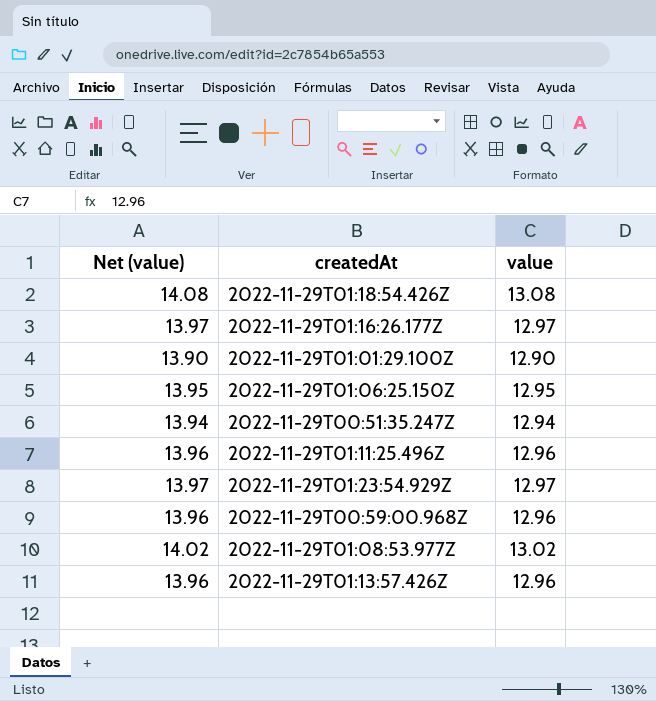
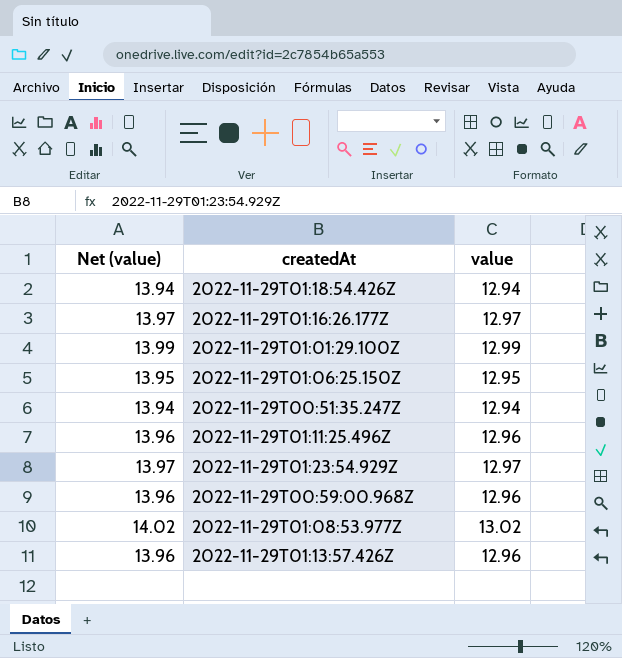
2022-11-29T01:18:54.426Z | Net (value): 14.08 -> 13.94
2022-11-29T01:18:54.426Z | value: 13.08 -> 12.94
2022-11-29T01:01:29.100Z | Net (value): 13.90 -> 13.99
2022-11-29T01:01:29.100Z | value: 12.90 -> 12.99

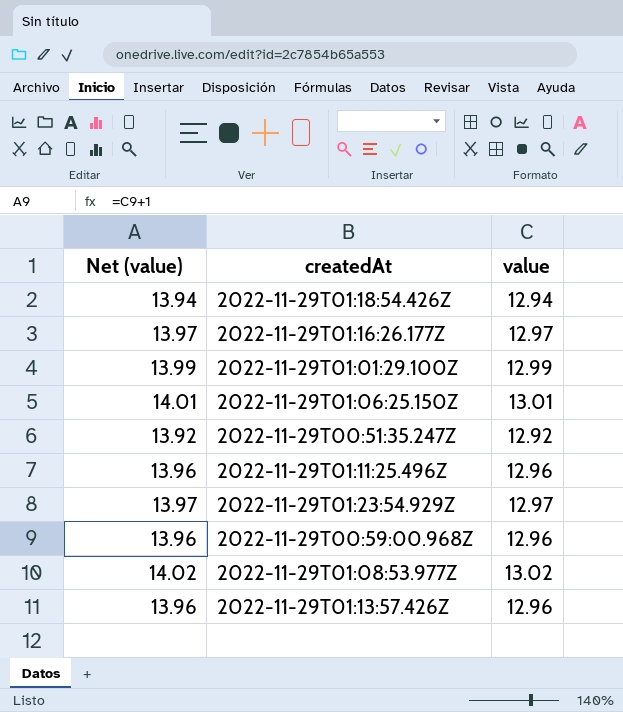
2022-11-29T01:06:25.150Z | Net (value): 13.95 -> 14.01
2022-11-29T01:06:25.150Z | value: 12.95 -> 13.01
2022-11-29T00:51:35.247Z | Net (value): 13.94 -> 13.92
2022-11-29T00:51:35.247Z | value: 12.94 -> 12.92

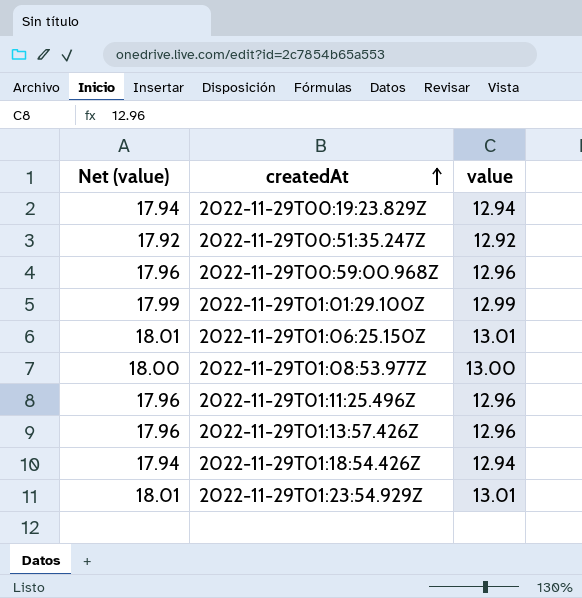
row order: none -> createdAt ascending
column Net (value) | formula: [value] + 1 -> [value] + 5
row 2022-11-29T01:16:26.177Z: 13.97 | 12.97 -> none
row 2022-11-29T00:19:23.829Z: none -> 17.94 | 12.94
2022-11-29T01:08:53.977Z | value: 13.02 -> 13.00
2022-11-29T01:23:54.929Z | value: 12.97 -> 13.01

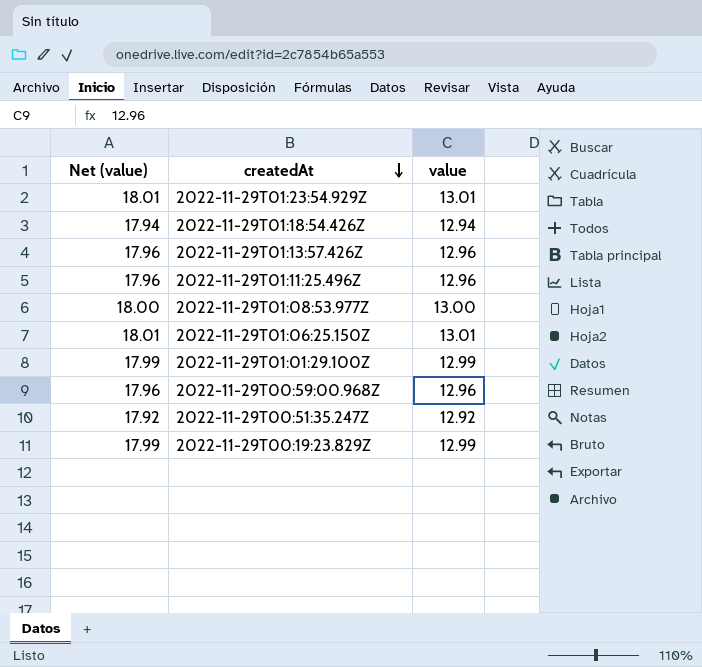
row order: createdAt ascending -> createdAt descending
2022-11-29T00:19:23.829Z | Net (value): 17.94 -> 17.99
2022-11-29T00:19:23.829Z | value: 12.94 -> 12.99

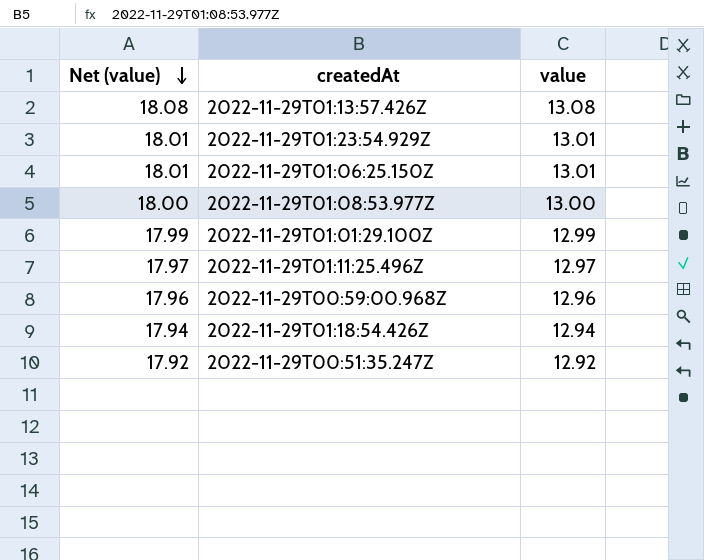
row order: createdAt descending -> Net (value) descending
row 2022-11-29T00:19:23.829Z: 17.99 | 12.99 -> none
2022-11-29T01:13:57.426Z | Net (value): 17.96 -> 18.08
2022-11-29T01:13:57.426Z | value: 12.96 -> 13.08
2022-11-29T01:11:25.496Z | Net (value): 17.96 -> 17.97
2022-11-29T01:11:25.496Z | value: 12.96 -> 12.97

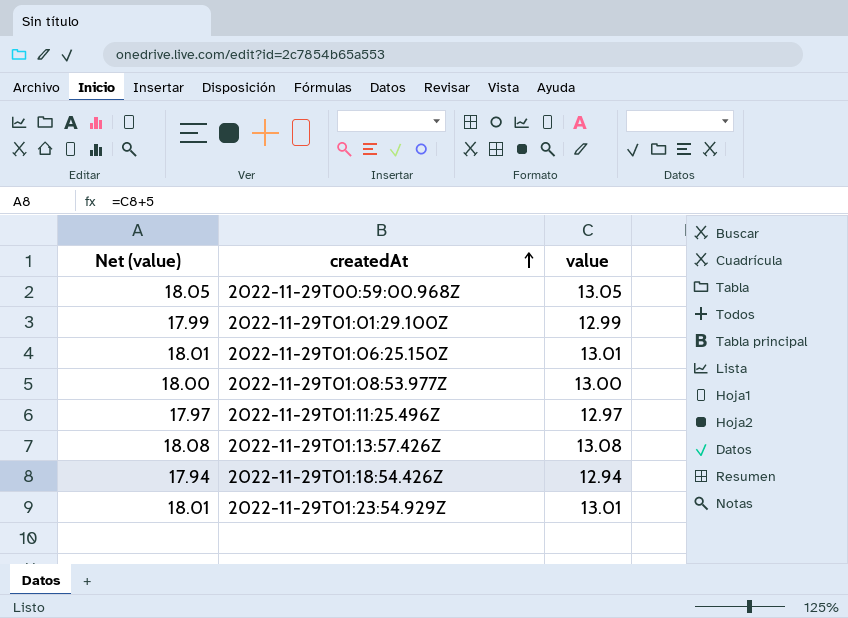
row order: Net (value) descending -> createdAt ascending
row 2022-11-29T00:51:35.247Z: 17.92 | 12.92 -> none
2022-11-29T00:59:00.968Z | Net (value): 17.96 -> 18.05
2022-11-29T00:59:00.968Z | value: 12.96 -> 13.05

